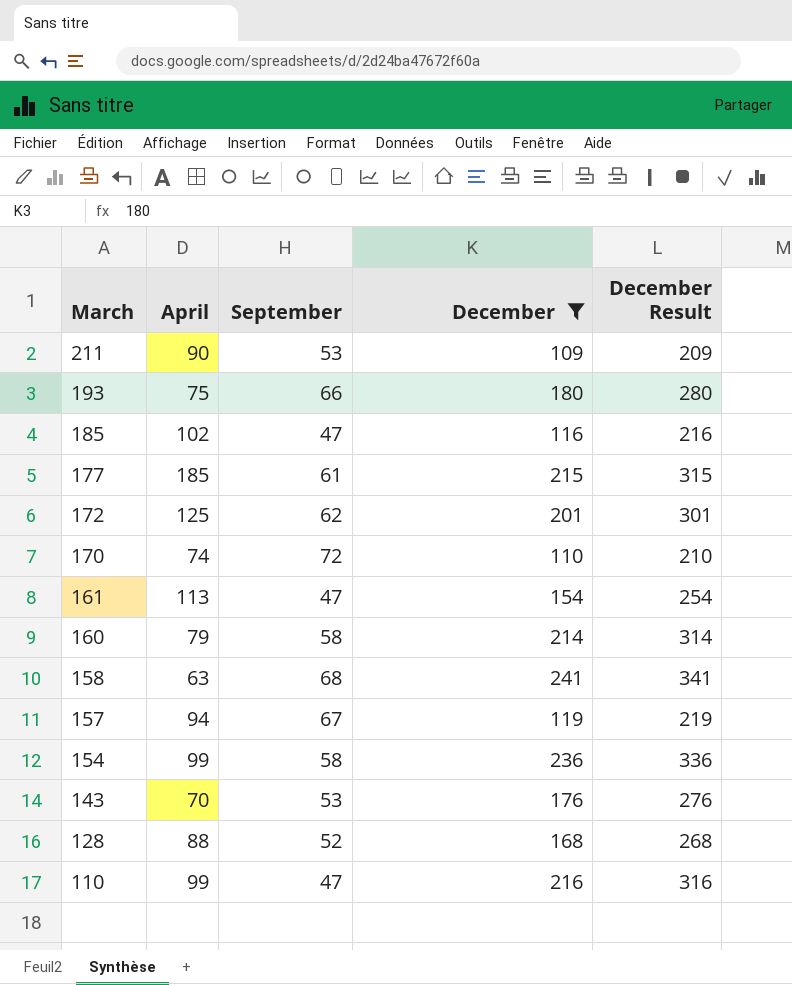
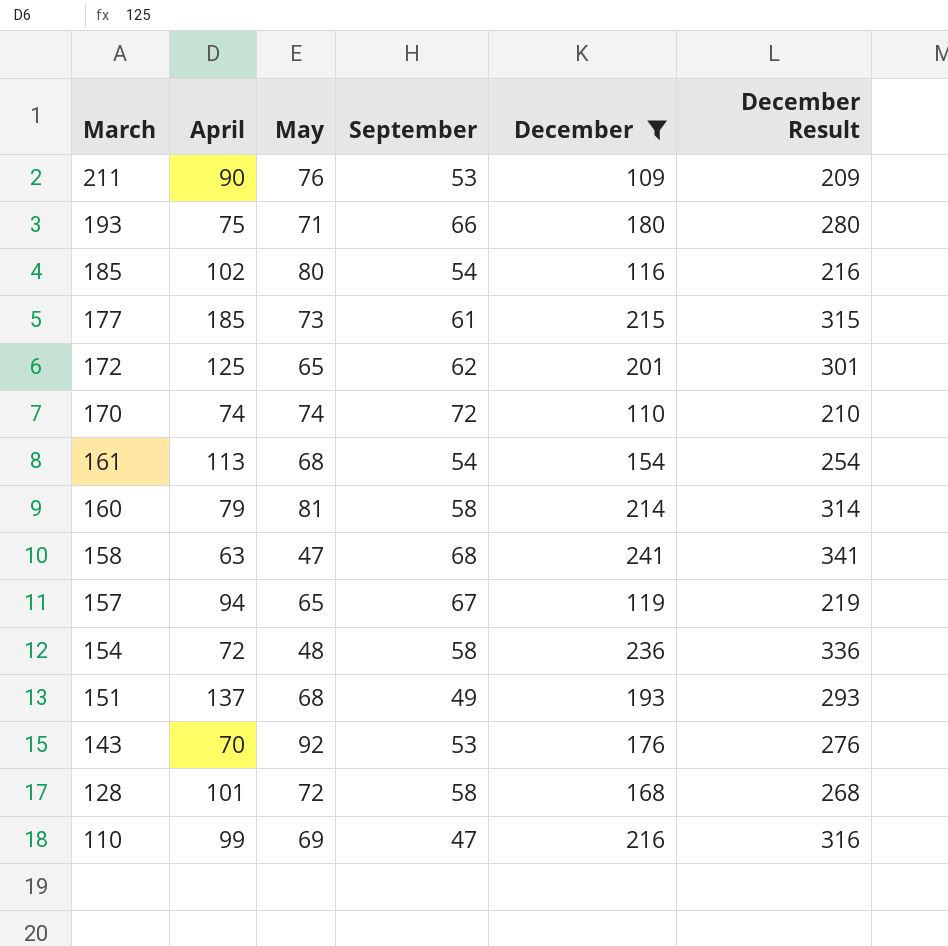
column May | position: none -> 3
185 | September: 47 -> 54
161 | September: 47 -> 54
154 | April: 99 -> 72
row 151: none -> 137 | 68 | 49 | 193 | 293
128 | April: 88 -> 101
128 | September: 52 -> 58

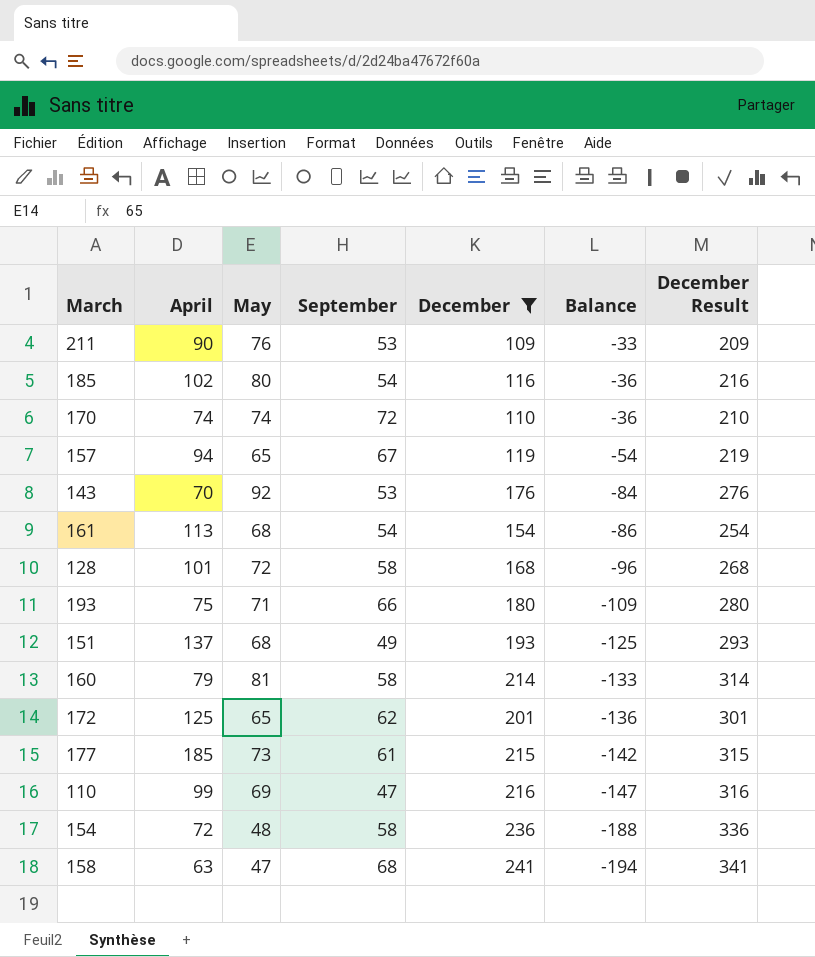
row order: March descending -> Balance descending
column Balance | formula: none -> [May] - [December]

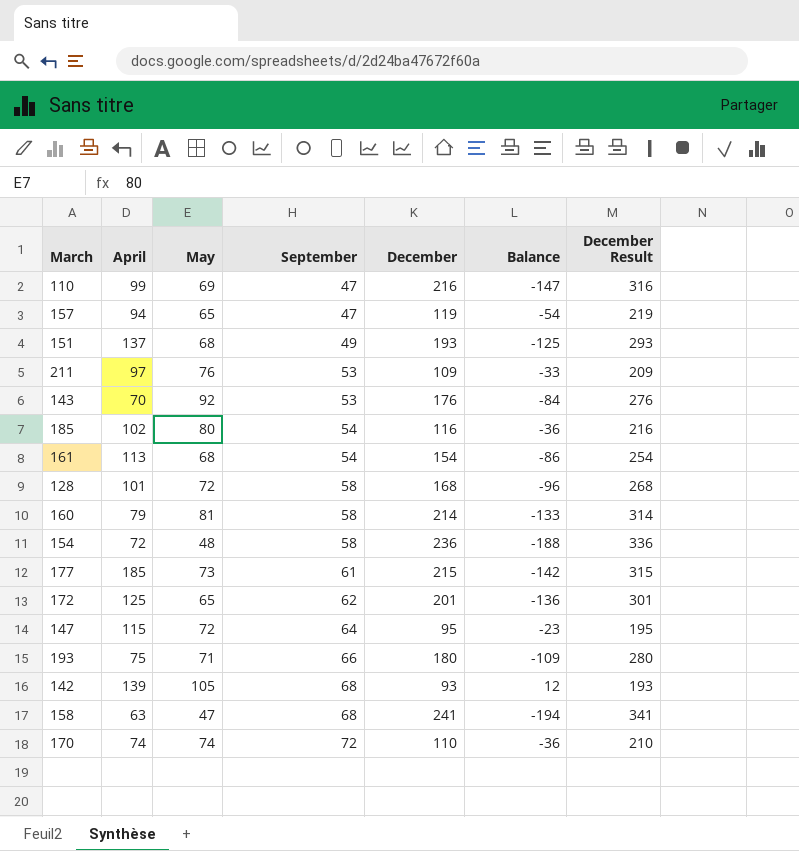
filter: December >= 109 -> none
row order: Balance descending -> September ascending
157 | September: 67 -> 47
211 | April: 90 -> 97

